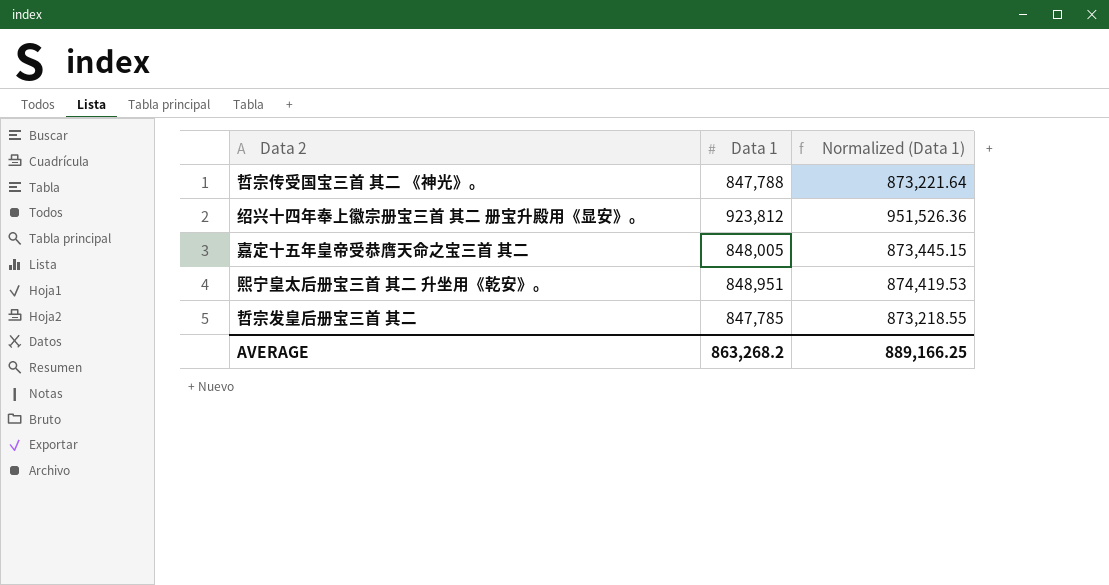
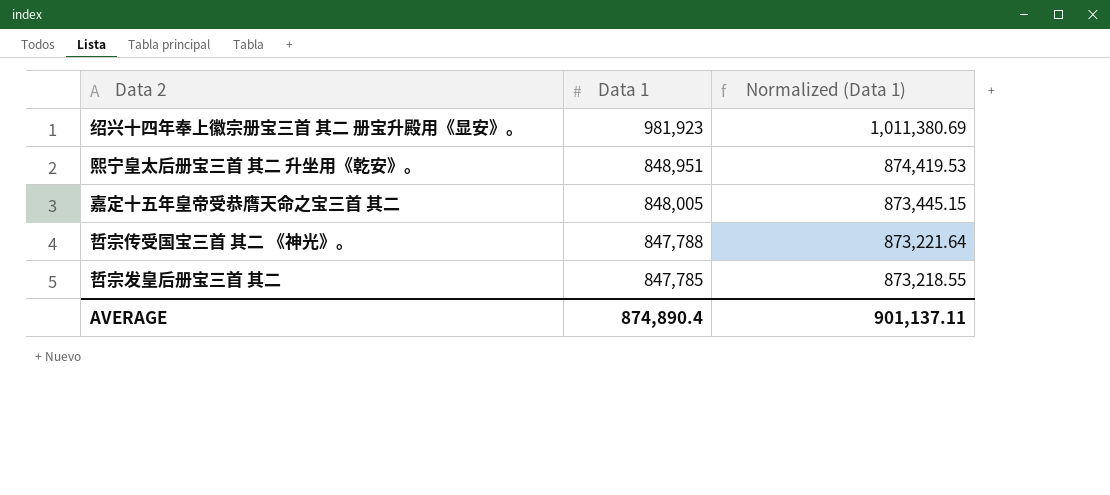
row order: none -> Data 1 descending
绍兴十四年奉上徽宗册宝三首 其二 册宝升殿用《显安》。 | Data 1: 923,812 -> 981,923
绍兴十四年奉上徽宗册宝三首 其二 册宝升殿用《显安》。 | Normalized (Data 1): 951,526.36 -> 1,011,380.69
AVERAGE | Data 1: 863,268.2 -> 874,890.4
AVERAGE | Normalized (Data 1): 889,166.25 -> 901,137.11

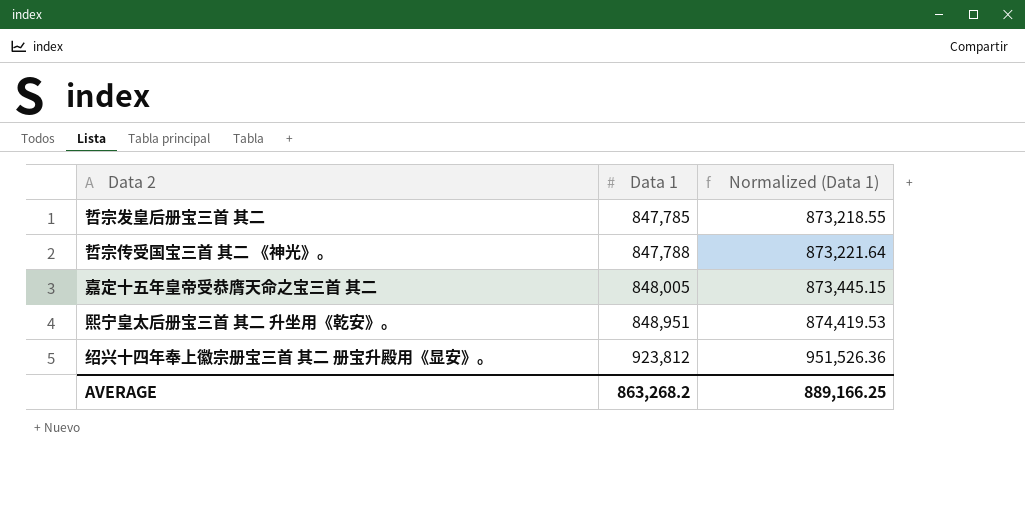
row order: Data 1 descending -> Data 1 ascending
绍兴十四年奉上徽宗册宝三首 其二 册宝升殿用《显安》。 | Data 1: 981,923 -> 923,812
绍兴十四年奉上徽宗册宝三首 其二 册宝升殿用《显安》。 | Normalized (Data 1): 1,011,380.69 -> 951,526.36
AVERAGE | Data 1: 874,890.4 -> 863,268.2
AVERAGE | Normalized (Data 1): 901,137.11 -> 889,166.25

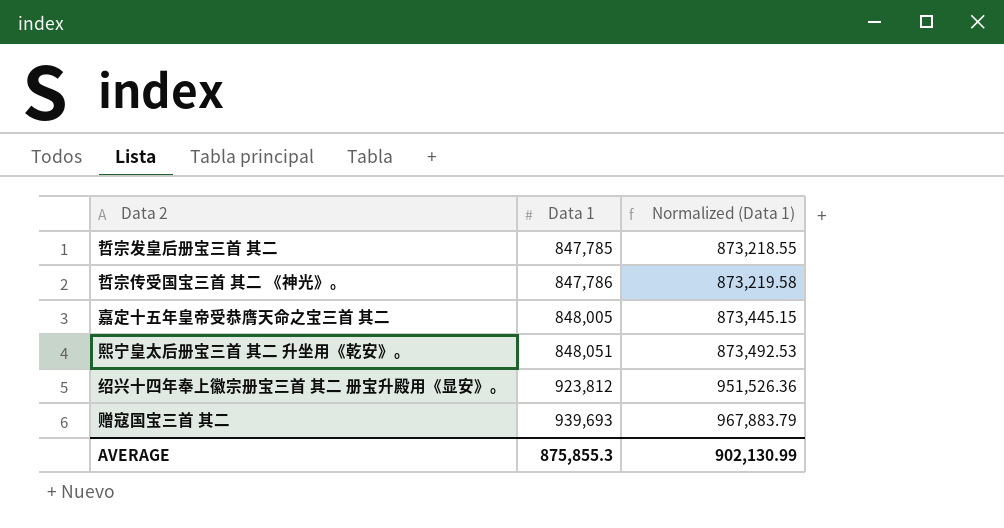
哲宗传受国宝三首 其二 《神光》。 | Data 1: 847,788 -> 847,786
哲宗传受国宝三首 其二 《神光》。 | Normalized (Data 1): 873,221.64 -> 873,219.58
熙宁皇太后册宝三首 其二 升坐用《乾安》。 | Data 1: 848,951 -> 848,051
熙宁皇太后册宝三首 其二 升坐用《乾安》。 | Normalized (Data 1): 874,419.53 -> 873,492.53
row 赠寇国宝三首 其二: none -> 939,693 | 967,883.79
AVERAGE | Data 1: 863,268.2 -> 875,855.3
AVERAGE | Normalized (Data 1): 889,166.25 -> 902,130.99

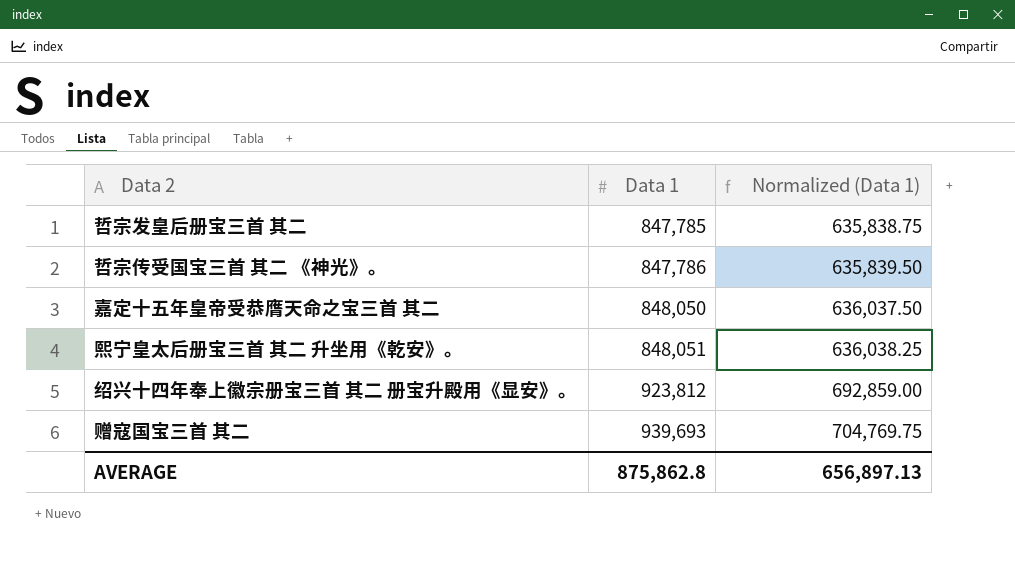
column Normalized (Data 1) | formula: [Data 1] * 1.03 -> [Data 1] * 0.75
嘉定十五年皇帝受恭膺天命之宝三首 其二 | Data 1: 848,005 -> 848,050
AVERAGE | Data 1: 875,855.3 -> 875,862.8
AVERAGE | Normalized (Data 1): 902,130.99 -> 656,897.13

